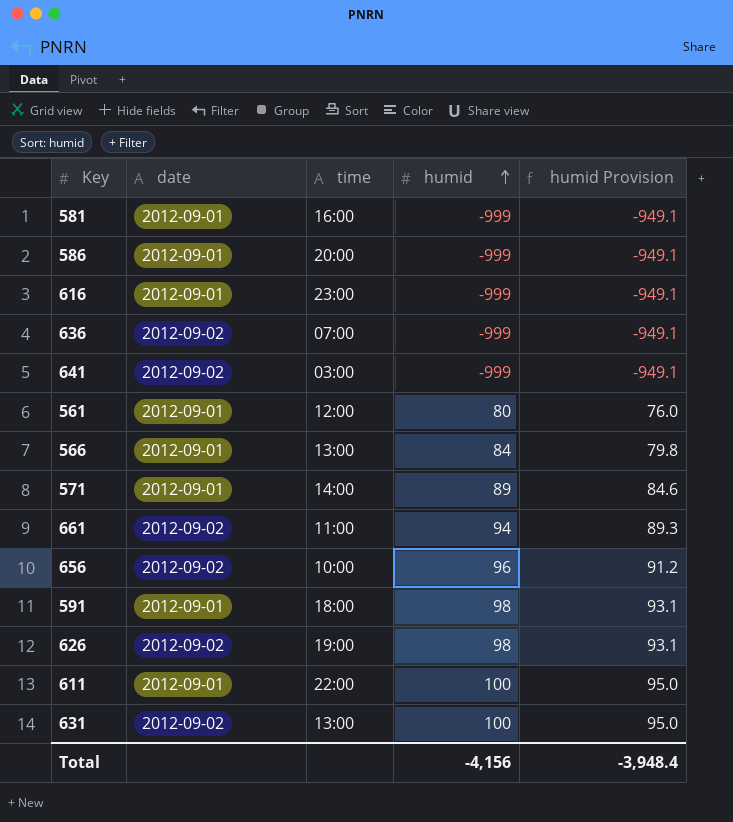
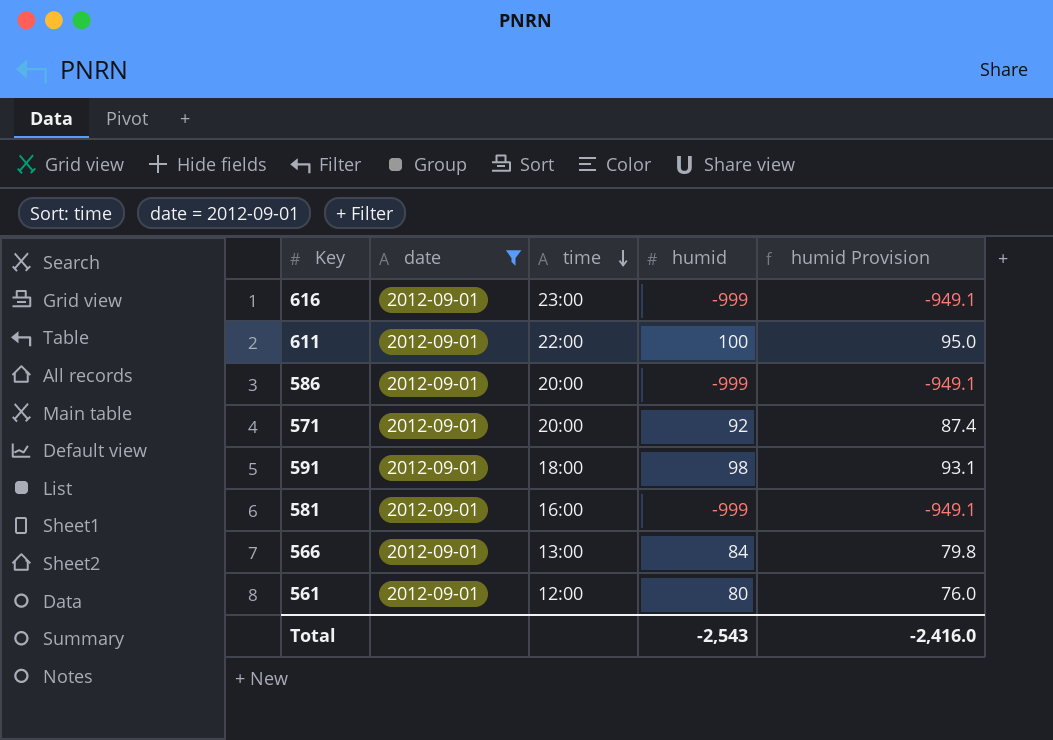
filter: none -> date = 2012-09-01
row order: humid ascending -> time descending
571 | time: 14:00 -> 20:00
571 | humid: 89 -> 92
571 | humid Provision: 84.6 -> 87.4
Total | humid: -4,156 -> -2,543
Total | humid Provision: -3,948.4 -> -2,416.0

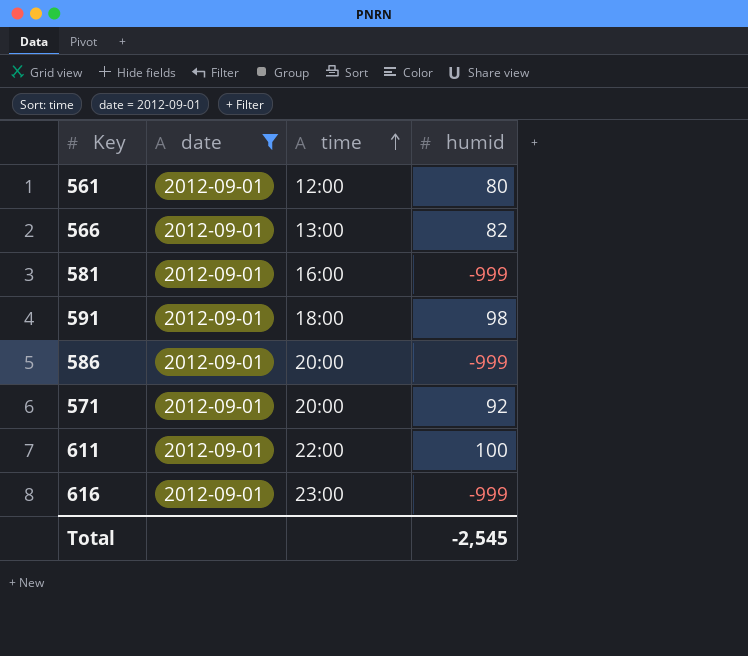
row order: time descending -> time ascending
column humid Provision | formula: [humid] * 0.95 -> none
566 | humid: 84 -> 82
Total | humid: -2,543 -> -2,545

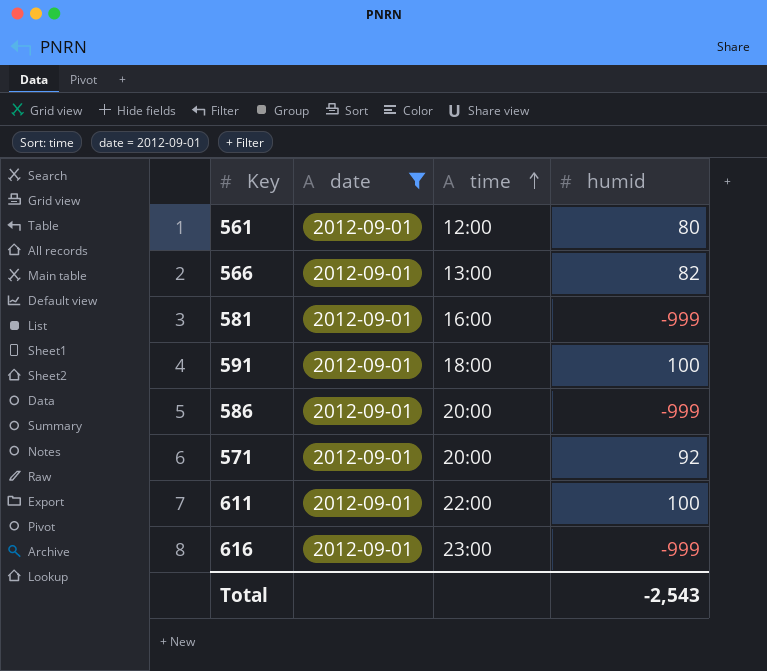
591 | humid: 98 -> 100
Total | humid: -2,545 -> -2,543

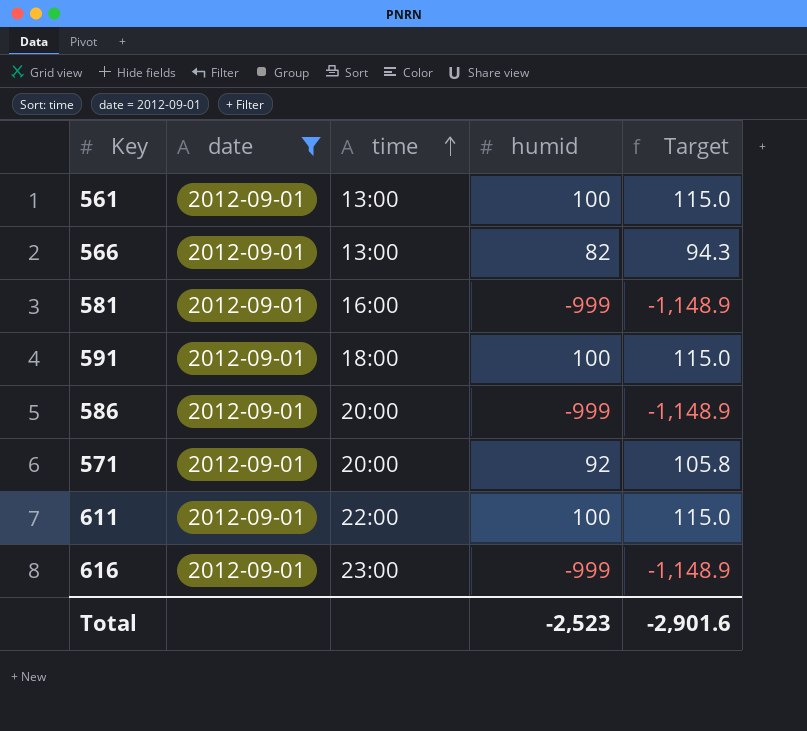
column Target | formula: none -> [humid] * 1.15
561 | time: 12:00 -> 13:00
561 | humid: 80 -> 100
Total | humid: -2,543 -> -2,523

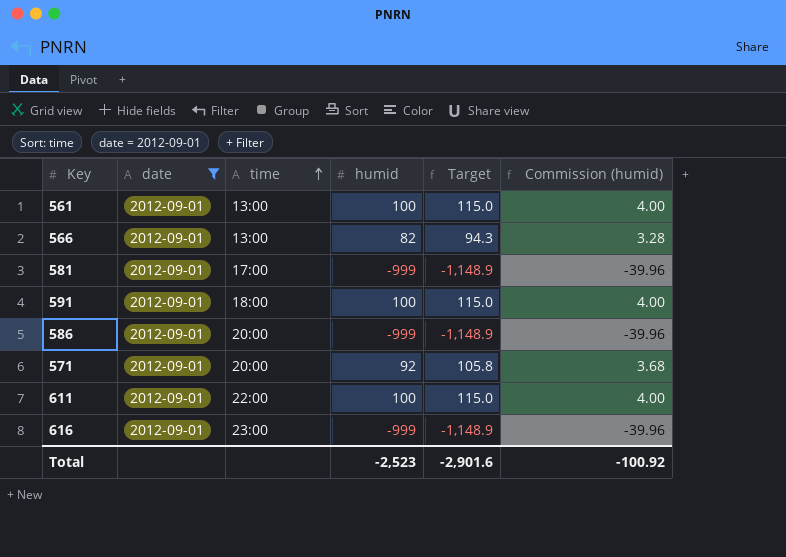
column Commission (humid) | formula: none -> [humid] * 0.04
581 | time: 16:00 -> 17:00

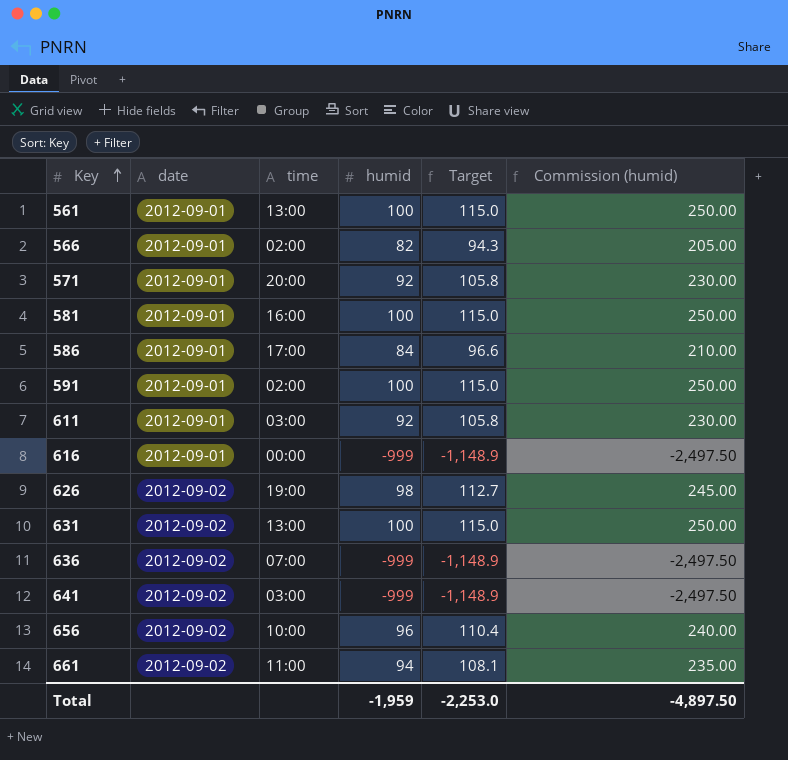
filter: date = 2012-09-01 -> none
row order: time ascending -> Key ascending
column Commission (humid) | formula: [humid] * 0.04 -> [humid] * 2.5
566 | time: 13:00 -> 02:00
581 | time: 17:00 -> 16:00
581 | humid: -999 -> 100
581 | Target: -1,148.9 -> 115.0
586 | time: 20:00 -> 17:00
586 | humid: -999 -> 84
586 | Target: -1,148.9 -> 96.6
591 | time: 18:00 -> 02:00
611 | time: 22:00 -> 03:00
611 | humid: 100 -> 92
611 | Target: 115.0 -> 105.8
616 | time: 23:00 -> 00:00
Total | humid: -2,523 -> -1,959
Total | Target: -2,901.6 -> -2,253.0
Total | Commission (humid): -100.92 -> -4,897.50

